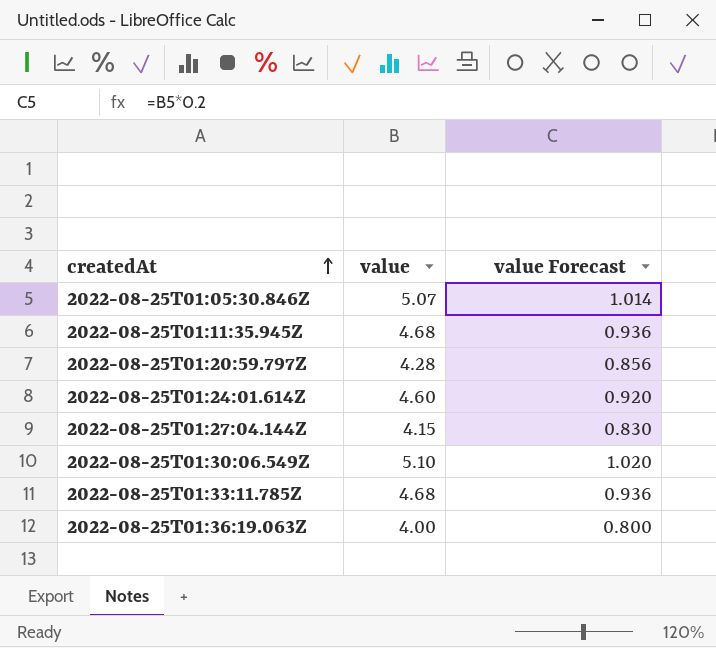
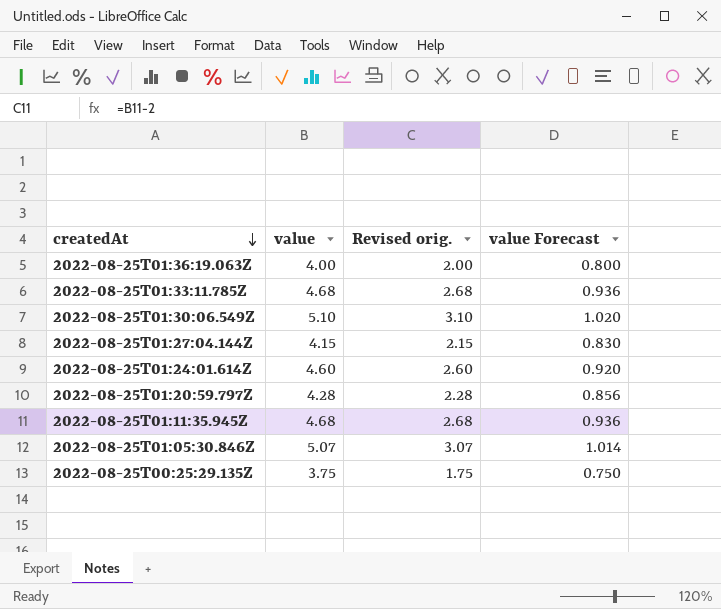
row order: createdAt ascending -> createdAt descending
column Revised orig. | formula: none -> [value] - 2
row 2022-08-25T00:25:29.135Z: none -> 3.75 | 1.75 | 0.750

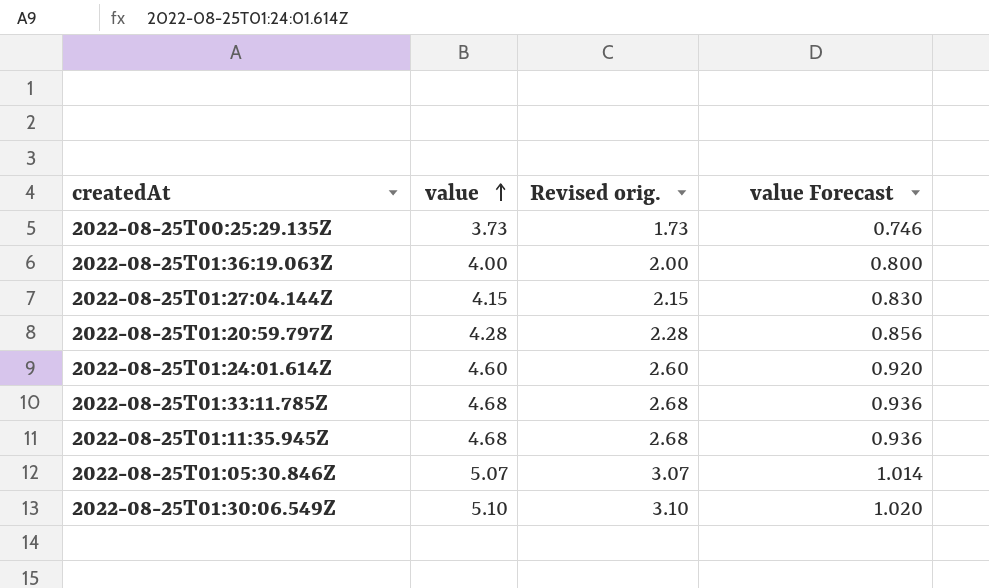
row order: createdAt descending -> value ascending
2022-08-25T00:25:29.135Z | value: 3.75 -> 3.73
2022-08-25T00:25:29.135Z | Revised orig.: 1.75 -> 1.73
2022-08-25T00:25:29.135Z | value Forecast: 0.750 -> 0.746

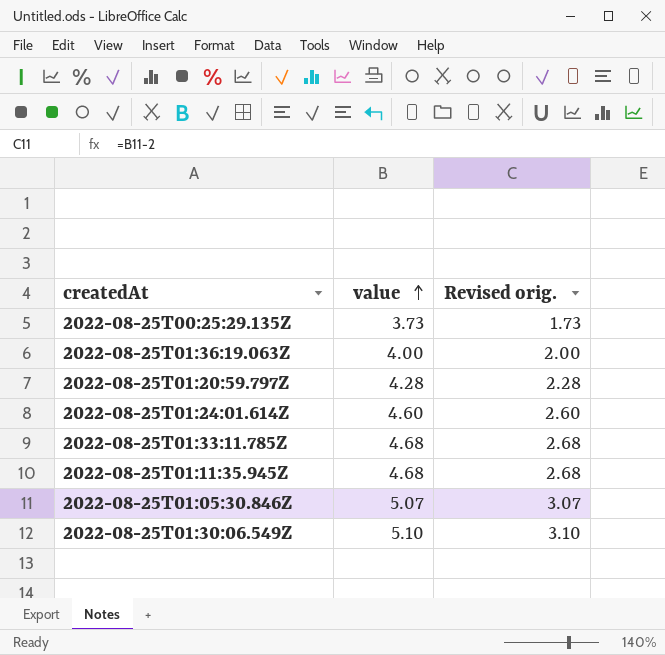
column value Forecast | formula: [value] * 0.2 -> none
row 2022-08-25T01:27:04.144Z: 4.15 | 2.15 | 0.830 -> none

